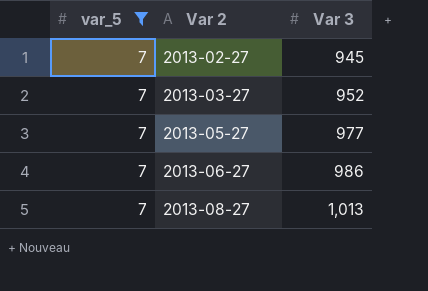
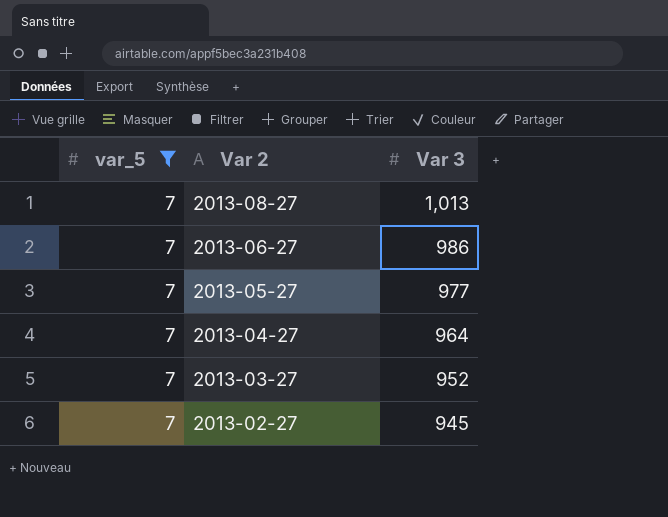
row order: Var 2 ascending -> Var 2 descending
row 2013-04-27: none -> 7 | 964

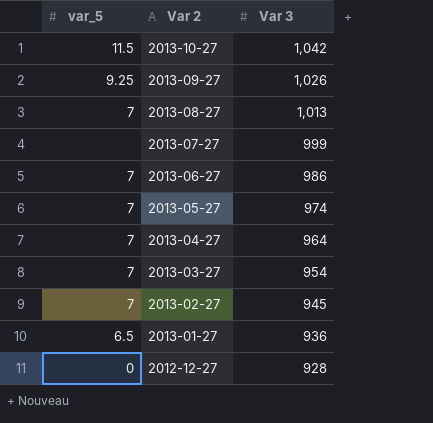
filter: var_5 = 7 -> none
2013-05-27 | Var 3: 977 -> 974
2013-03-27 | Var 3: 952 -> 954

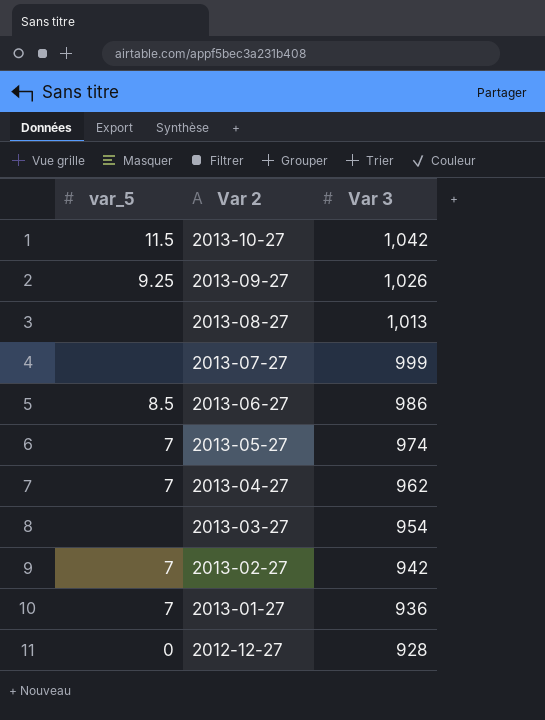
2013-08-27 | var_5: 7 -> none
2013-06-27 | var_5: 7 -> 8.5
2013-04-27 | Var 3: 964 -> 962
2013-03-27 | var_5: 7 -> none
2013-02-27 | Var 3: 945 -> 942
2013-01-27 | var_5: 6.5 -> 7

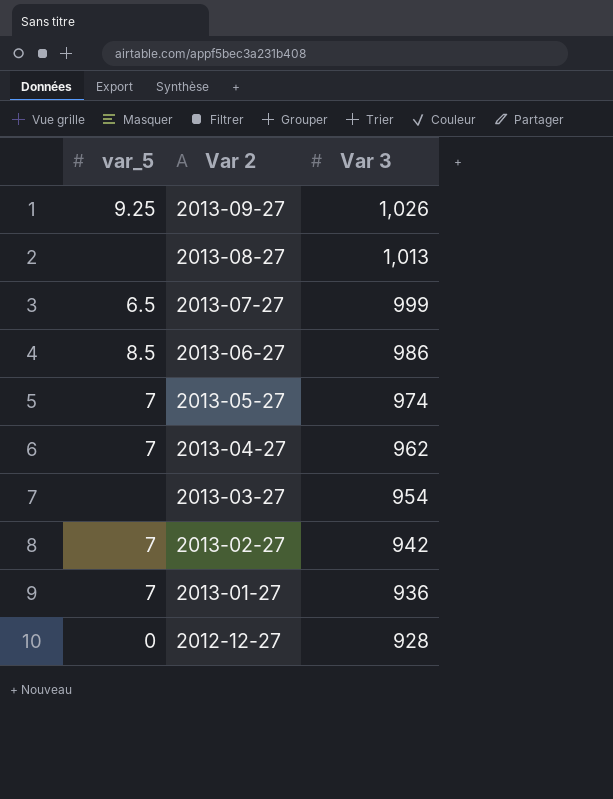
row 2013-10-27: 11.5 | 1,042 -> none
2013-07-27 | var_5: none -> 6.5

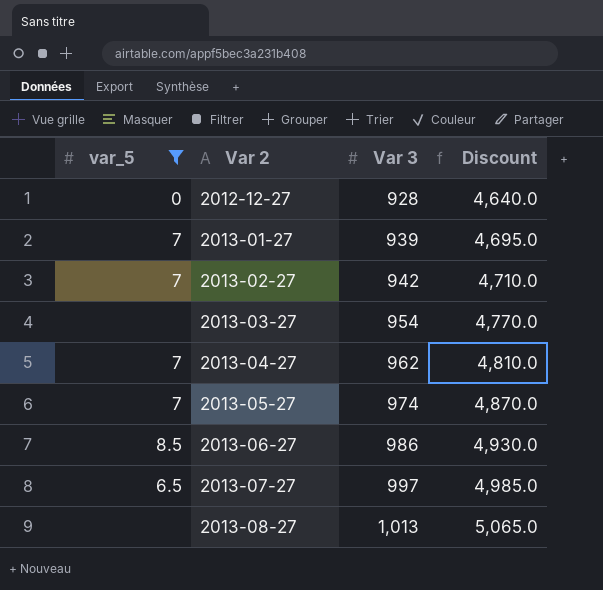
filter: none -> var_5 != 9.25
row order: Var 2 descending -> Var 2 ascending
column Discount | formula: none -> [Var 3] * 5
2013-01-27 | Var 3: 936 -> 939
2013-07-27 | Var 3: 999 -> 997

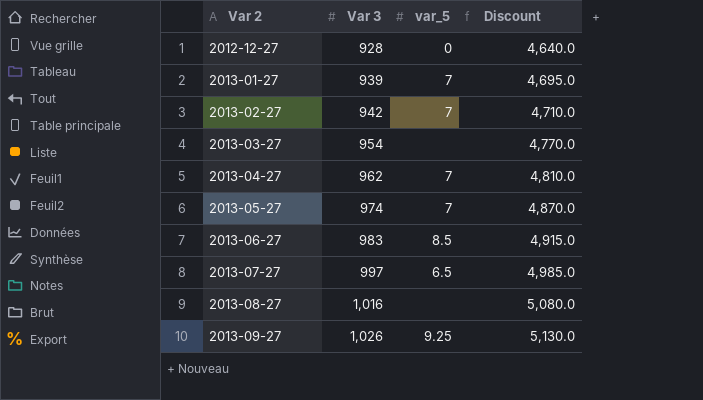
filter: var_5 != 9.25 -> none
column var_5 | position: 1 -> 3
2013-06-27 | Var 3: 986 -> 983
2013-06-27 | Discount: 4,930.0 -> 4,915.0
2013-08-27 | Var 3: 1,013 -> 1,016
2013-08-27 | Discount: 5,065.0 -> 5,080.0

